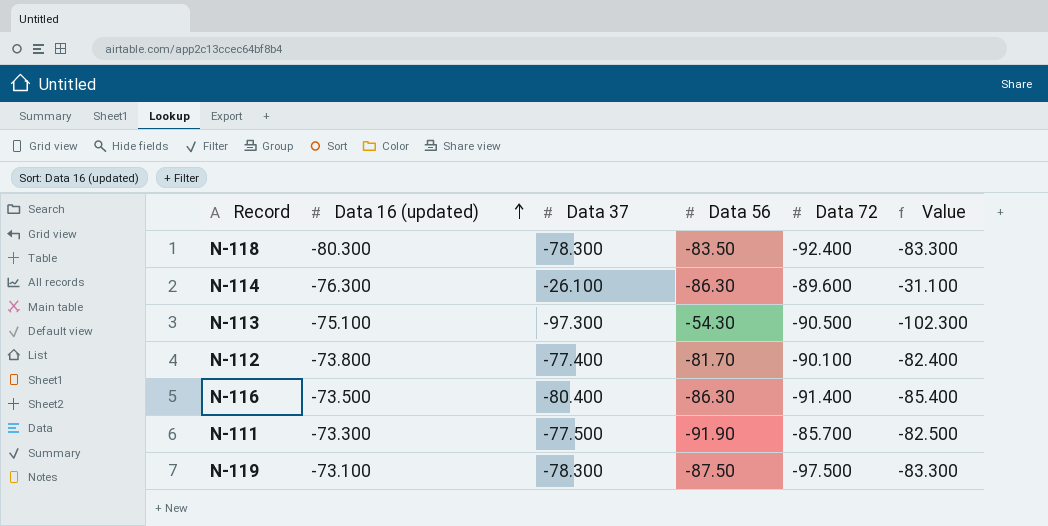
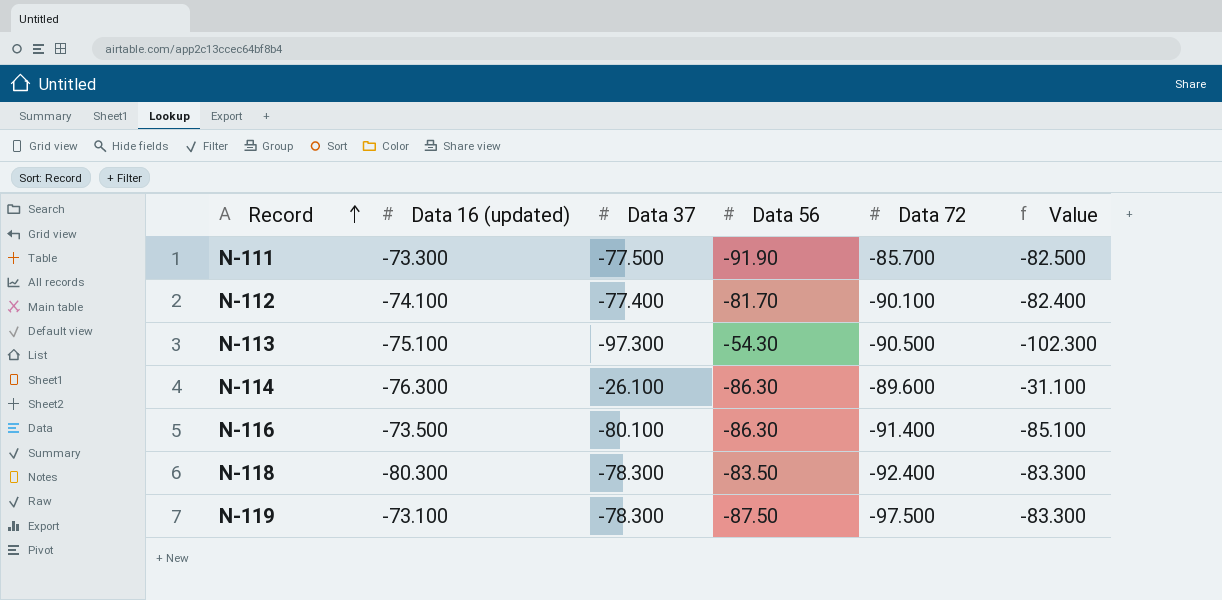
row order: Data 16 (updated) ascending -> Record ascending
N-112 | Data 16 (updated): -73.800 -> -74.100
N-116 | Data 37: -80.400 -> -80.100
N-116 | Value: -85.400 -> -85.100

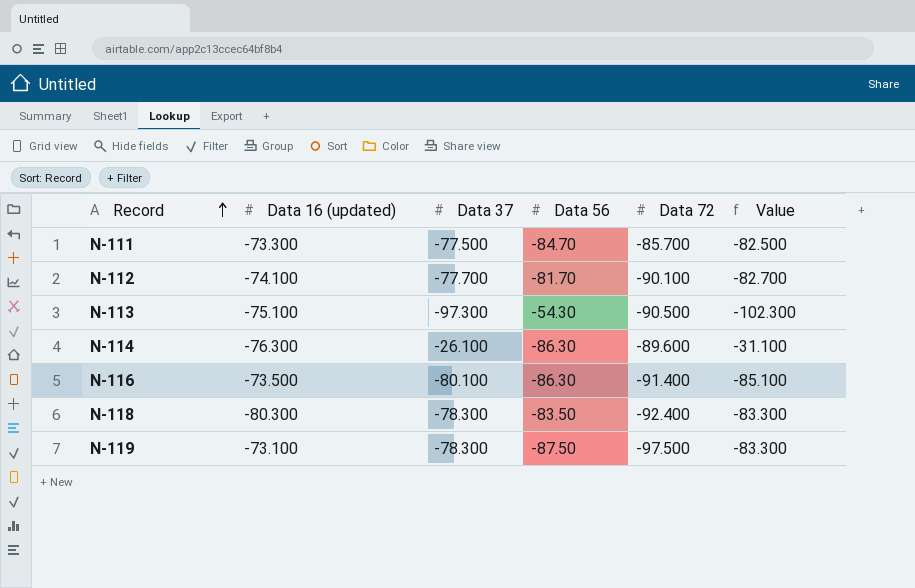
N-111 | Data 56: -91.90 -> -84.70
N-112 | Data 37: -77.400 -> -77.700
N-112 | Value: -82.400 -> -82.700

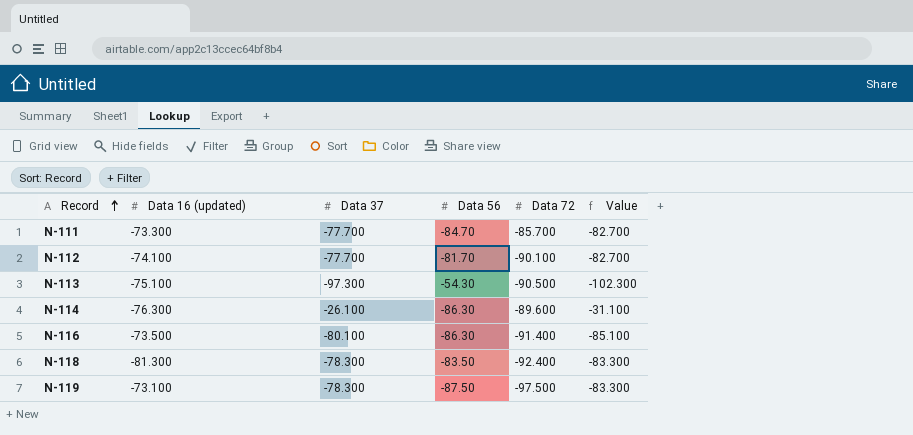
N-111 | Data 37: -77.500 -> -77.700
N-111 | Value: -82.500 -> -82.700
N-118 | Data 16 (updated): -80.300 -> -81.300

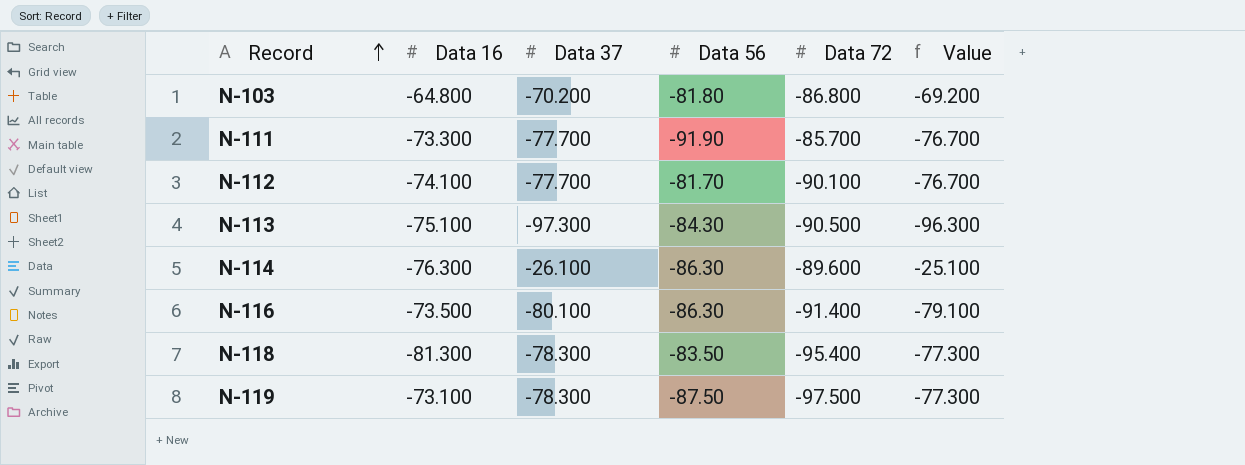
column name: Data 16 (updated) -> Data 16
column Value | formula: [Data 37] - 5 -> [Data 37] + 1
row N-103: none -> -64.800 | -70.200 | -81.80 | -86.800 | -69.200
N-111 | Data 56: -84.70 -> -91.90
N-113 | Data 56: -54.30 -> -84.30
N-118 | Data 72: -92.400 -> -95.400

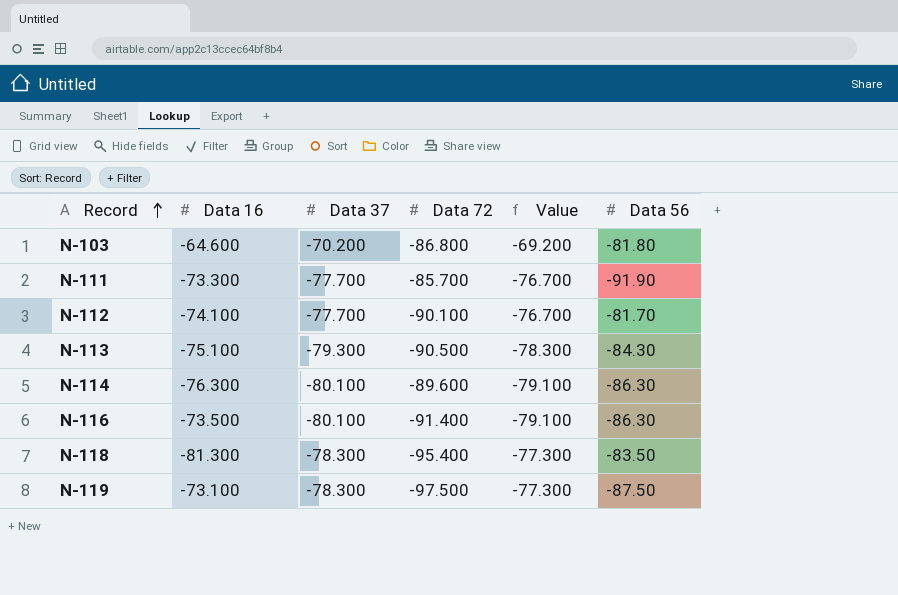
column Data 56 | position: 4 -> 6
N-103 | Data 16: -64.800 -> -64.600
N-113 | Data 37: -97.300 -> -79.300
N-113 | Value: -96.300 -> -78.300
N-114 | Data 37: -26.100 -> -80.100
N-114 | Value: -25.100 -> -79.100

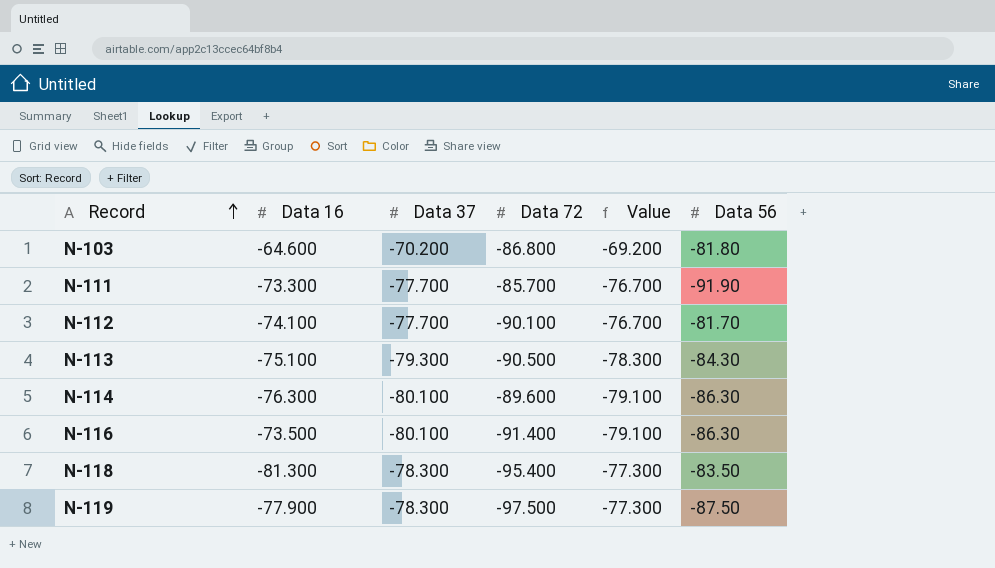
N-119 | Data 16: -73.100 -> -77.900

